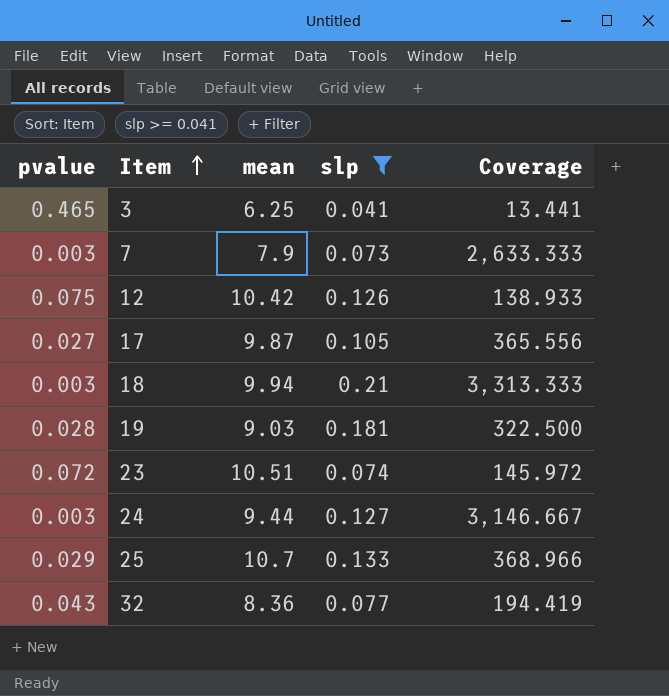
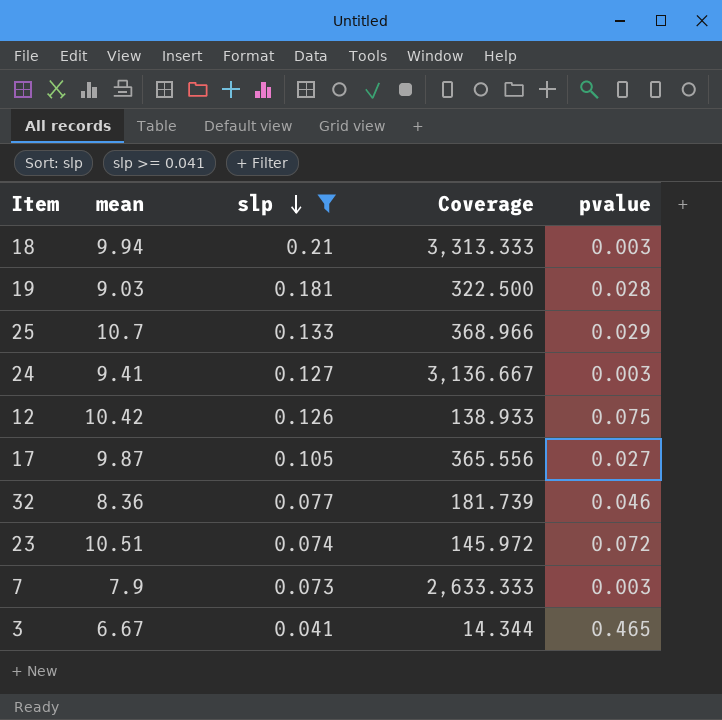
row order: Item ascending -> slp descending
column pvalue | position: 1 -> 5
24 | mean: 9.44 -> 9.41
24 | Coverage: 3,146.667 -> 3,136.667
32 | Coverage: 194.419 -> 181.739
32 | pvalue: 0.043 -> 0.046
3 | mean: 6.25 -> 6.67
3 | Coverage: 13.441 -> 14.344

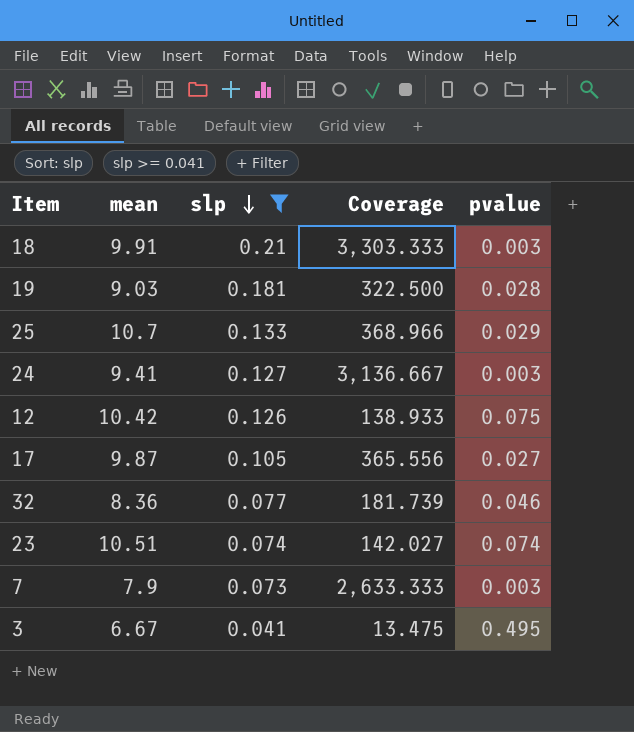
18 | mean: 9.94 -> 9.91
18 | Coverage: 3,313.333 -> 3,303.333
23 | Coverage: 145.972 -> 142.027
23 | pvalue: 0.072 -> 0.074
3 | Coverage: 14.344 -> 13.475
3 | pvalue: 0.465 -> 0.495

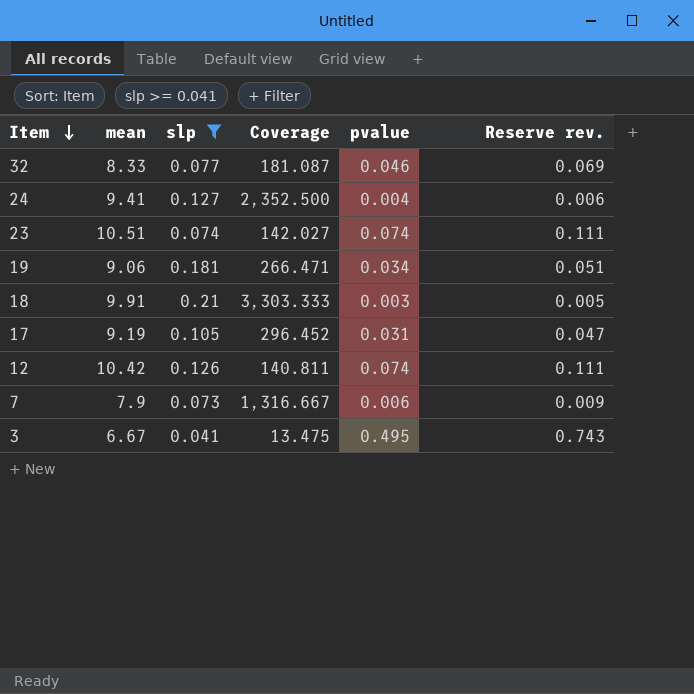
row order: slp descending -> Item descending
column Reserve rev. | formula: none -> [pvalue] * 1.5
row 25: 10.7 | 0.133 | 368.966 | 0.029 -> none
32 | mean: 8.36 -> 8.33
32 | Coverage: 181.739 -> 181.087
24 | Coverage: 3,136.667 -> 2,352.500
24 | pvalue: 0.003 -> 0.004
19 | mean: 9.03 -> 9.06
19 | Coverage: 322.500 -> 266.471
19 | pvalue: 0.028 -> 0.034
17 | mean: 9.87 -> 9.19
17 | Coverage: 365.556 -> 296.452
17 | pvalue: 0.027 -> 0.031
12 | Coverage: 138.933 -> 140.811
12 | pvalue: 0.075 -> 0.074
7 | Coverage: 2,633.333 -> 1,316.667
7 | pvalue: 0.003 -> 0.006

